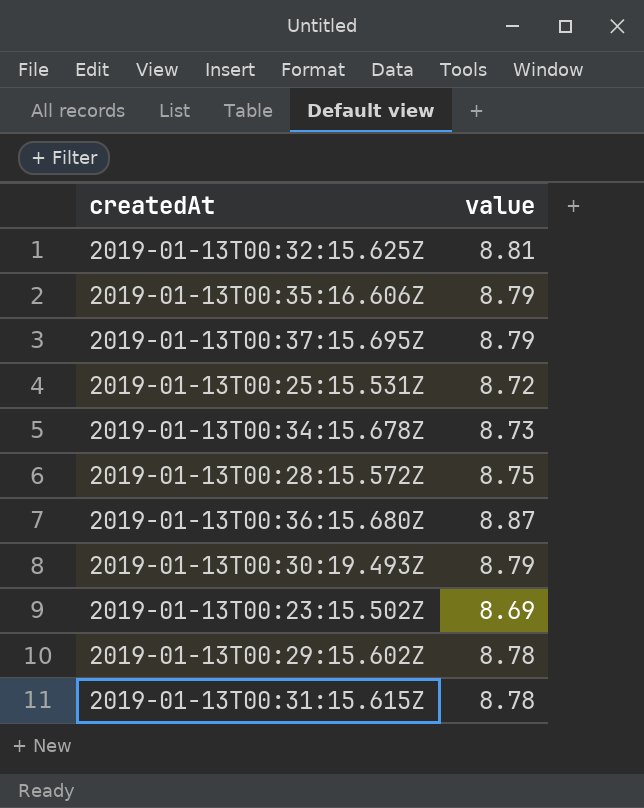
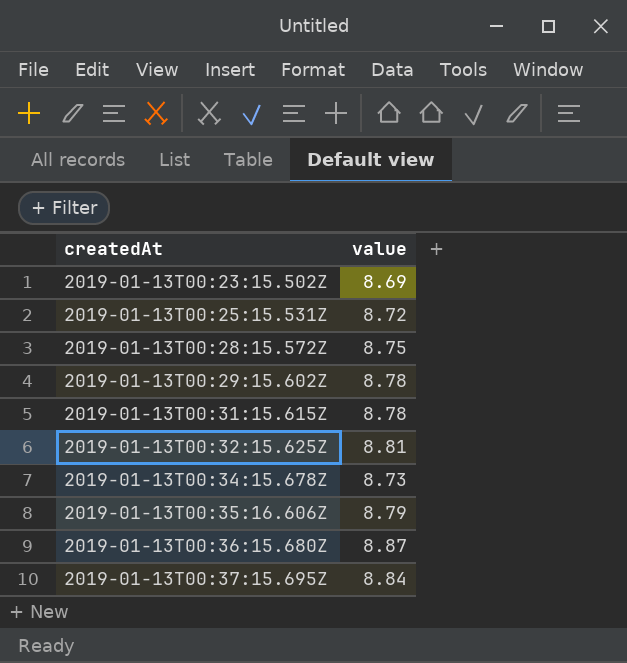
row order: none -> createdAt ascending
row 2019-01-13T00:30:19.493Z: 8.79 -> none
2019-01-13T00:37:15.695Z | value: 8.79 -> 8.84

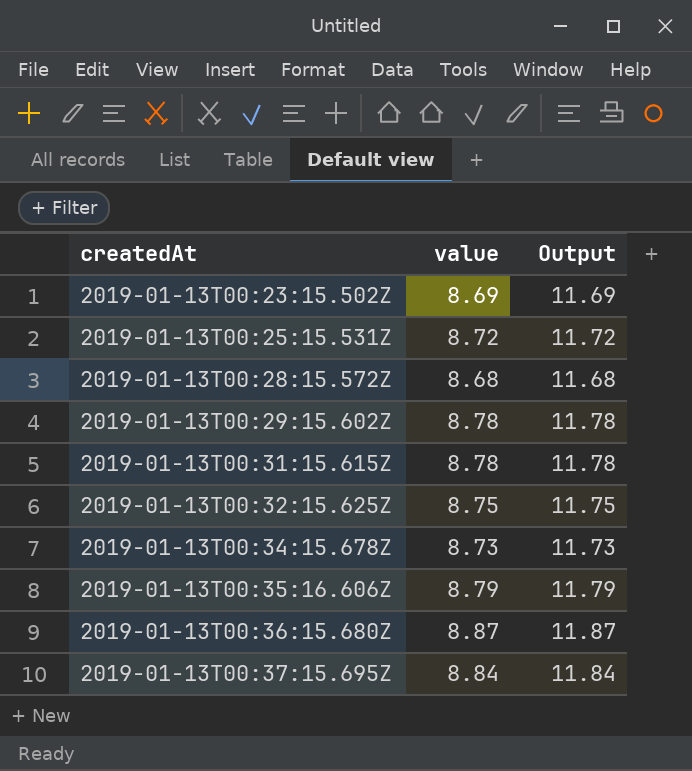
column Output | formula: none -> [value] + 3
2019-01-13T00:28:15.572Z | value: 8.75 -> 8.68
2019-01-13T00:32:15.625Z | value: 8.81 -> 8.75

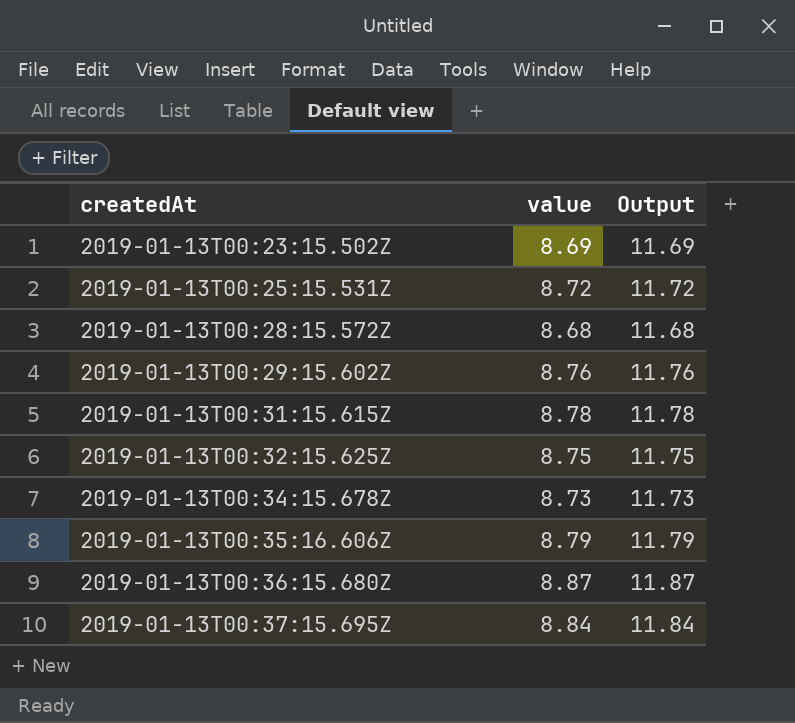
2019-01-13T00:29:15.602Z | value: 8.78 -> 8.76
2019-01-13T00:29:15.602Z | Output: 11.78 -> 11.76

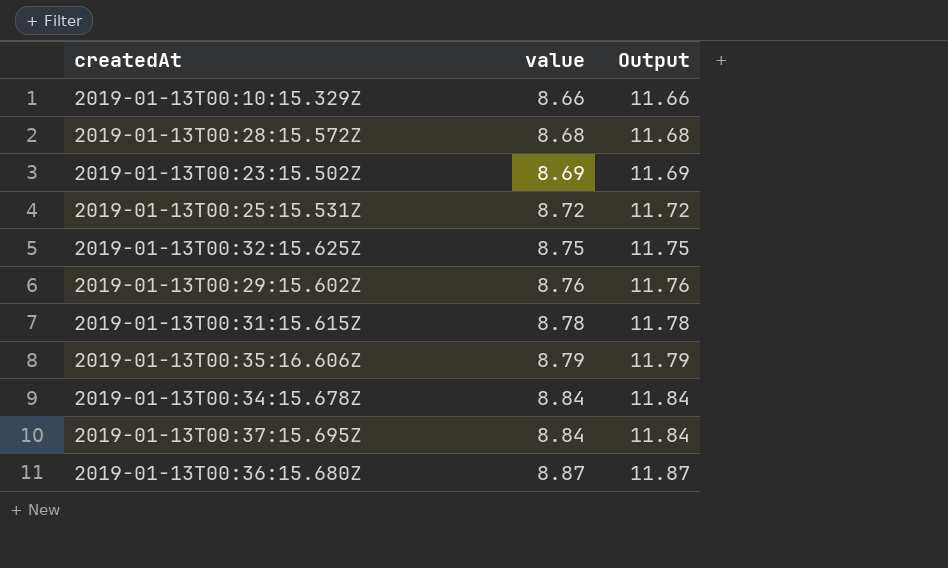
row order: createdAt ascending -> value ascending
row 2019-01-13T00:10:15.329Z: none -> 8.66 | 11.66
2019-01-13T00:34:15.678Z | value: 8.73 -> 8.84
2019-01-13T00:34:15.678Z | Output: 11.73 -> 11.84

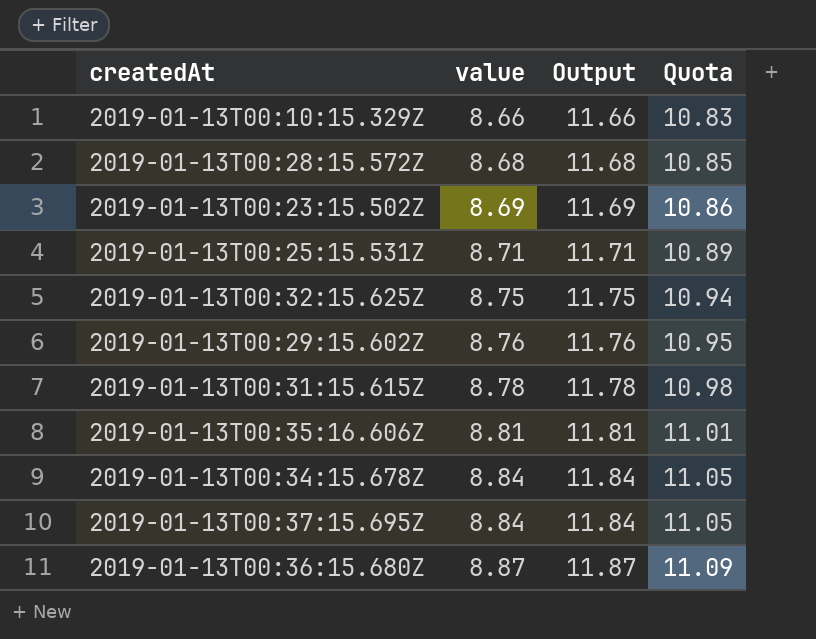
column Quota | formula: none -> [value] * 1.25
2019-01-13T00:25:15.531Z | value: 8.72 -> 8.71
2019-01-13T00:25:15.531Z | Output: 11.72 -> 11.71
2019-01-13T00:35:16.606Z | value: 8.79 -> 8.81
2019-01-13T00:35:16.606Z | Output: 11.79 -> 11.81

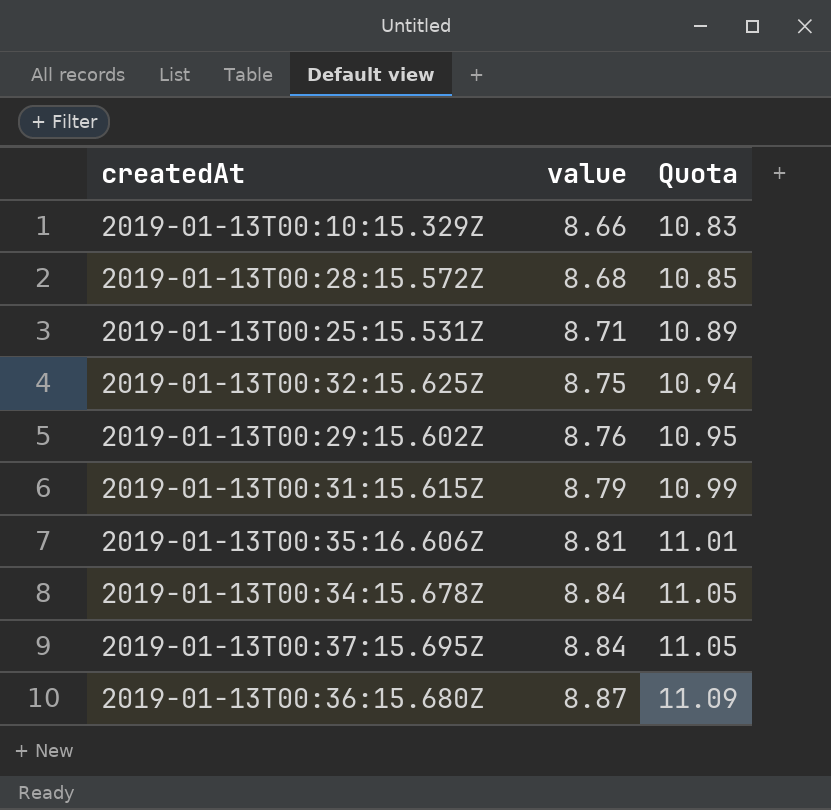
column Output | formula: [value] + 3 -> none
row 2019-01-13T00:23:15.502Z: 8.69 | 11.69 | 10.86 -> none
2019-01-13T00:31:15.615Z | value: 8.78 -> 8.79
2019-01-13T00:31:15.615Z | Quota: 10.98 -> 10.99

